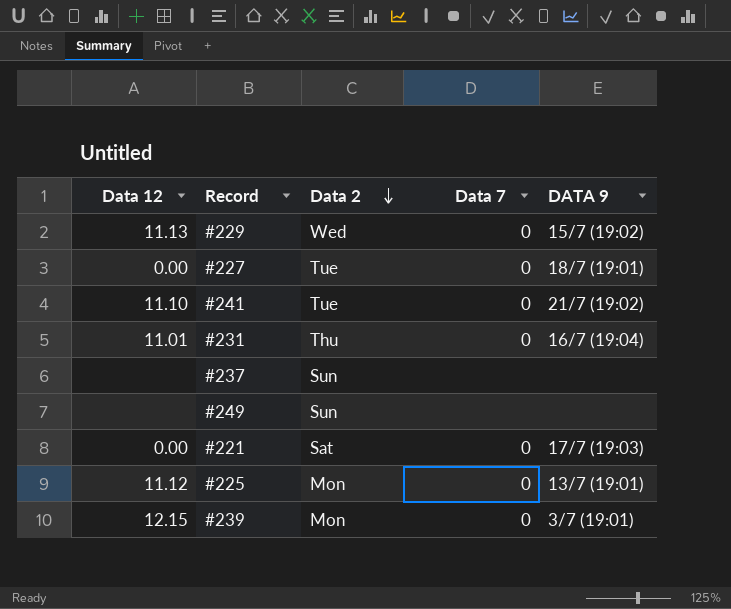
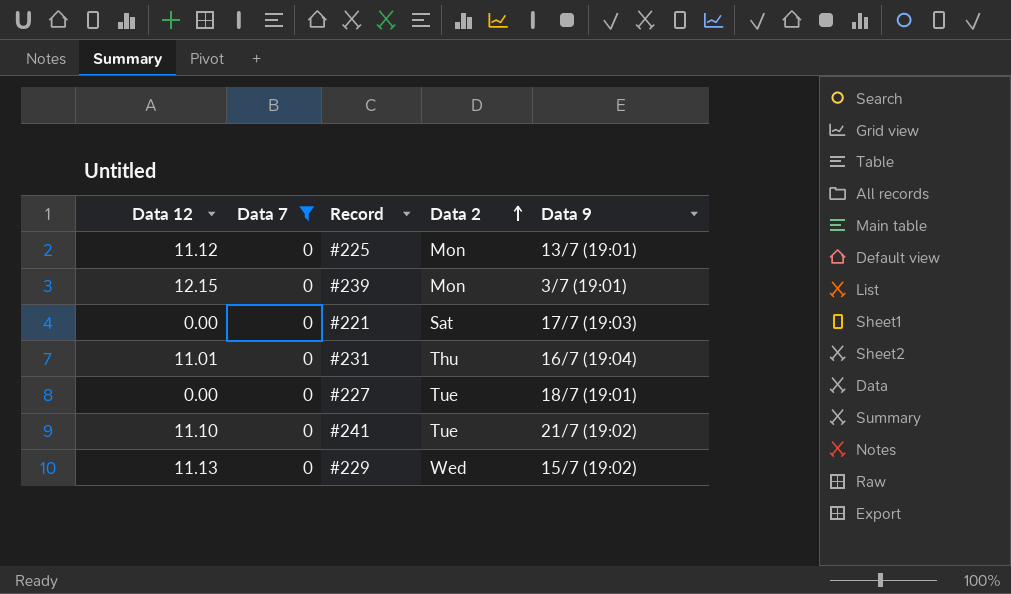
filter: none -> Data 7 = 0
row order: Data 2 descending -> Data 2 ascending
column Data 7 | position: 4 -> 2
column name: DATA 9 -> Data 9

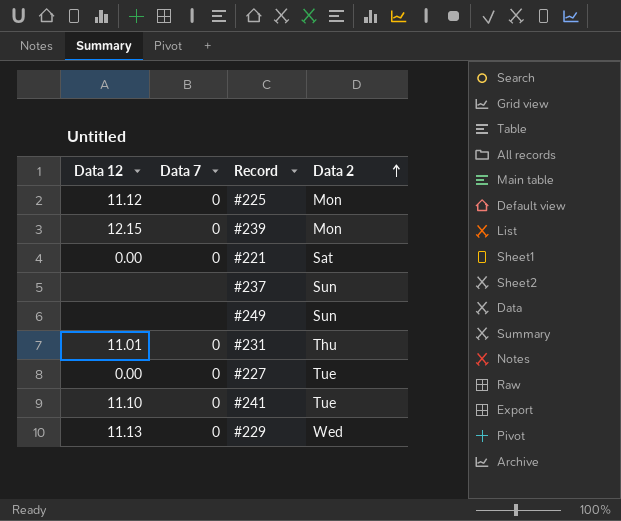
filter: Data 7 = 0 -> none
column Data 9 | position: 5 -> none

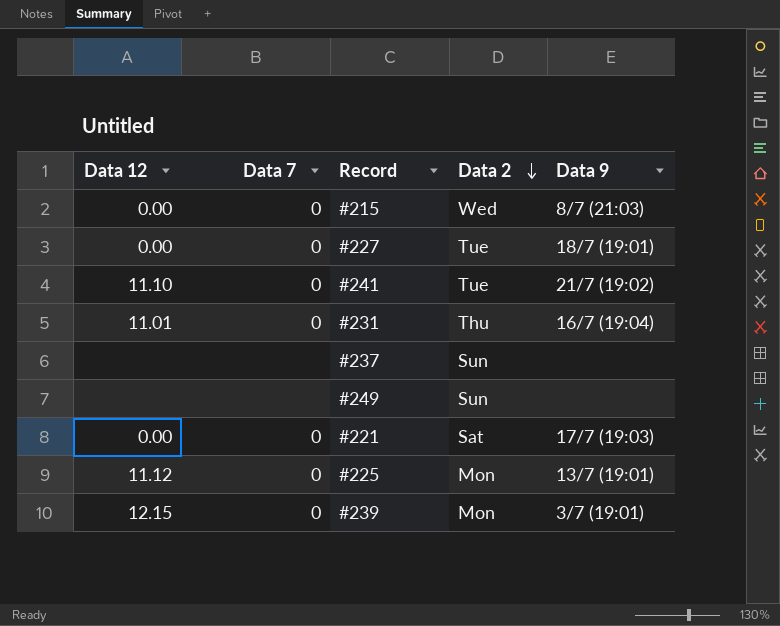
row order: Data 2 ascending -> Data 2 descending
column Data 9 | position: none -> 5
row #229: 11.13 | 0 | Wed -> none
row #215: none -> 0.00 | 0 | Wed | 8/7 (21:03)

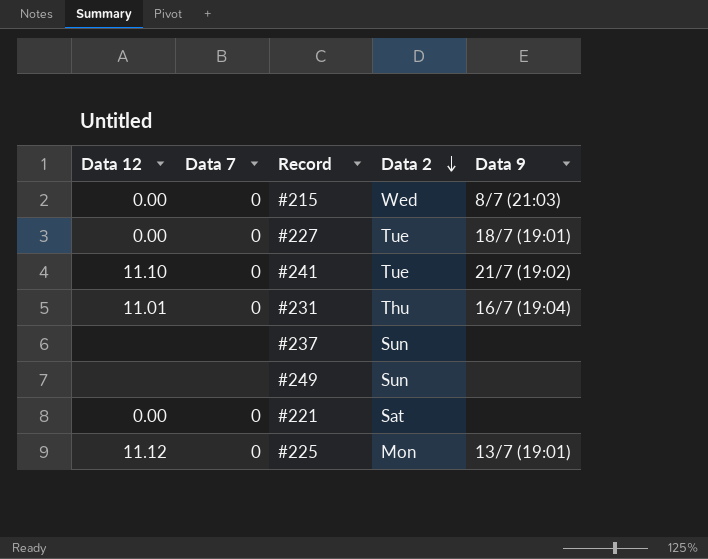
row #239: 12.15 | 0 | Mon | 3/7 (19:01) -> none
#221 | Data 9: 17/7 (19:03) -> none

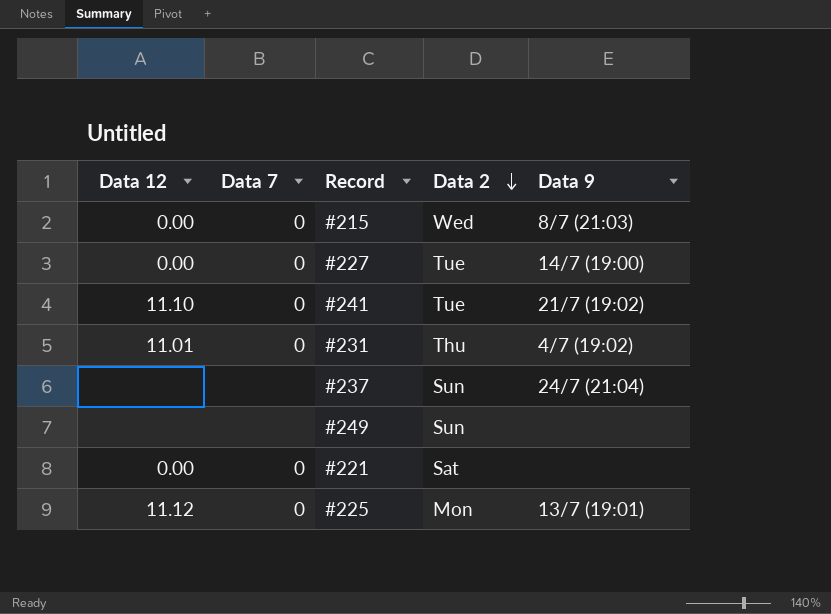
#227 | Data 9: 18/7 (19:01) -> 14/7 (19:00)
#231 | Data 9: 16/7 (19:04) -> 4/7 (19:02)
#237 | Data 9: none -> 24/7 (21:04)

